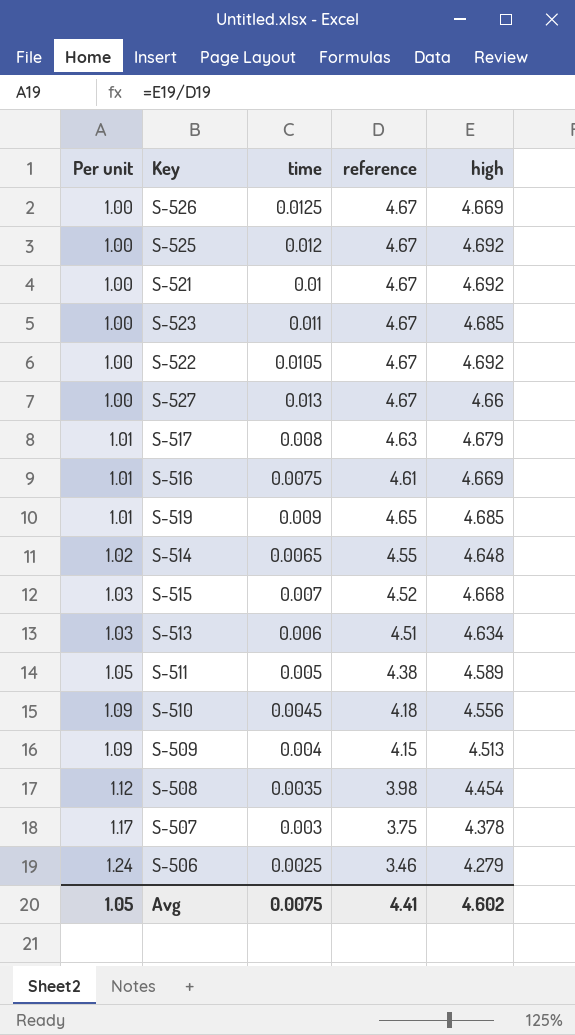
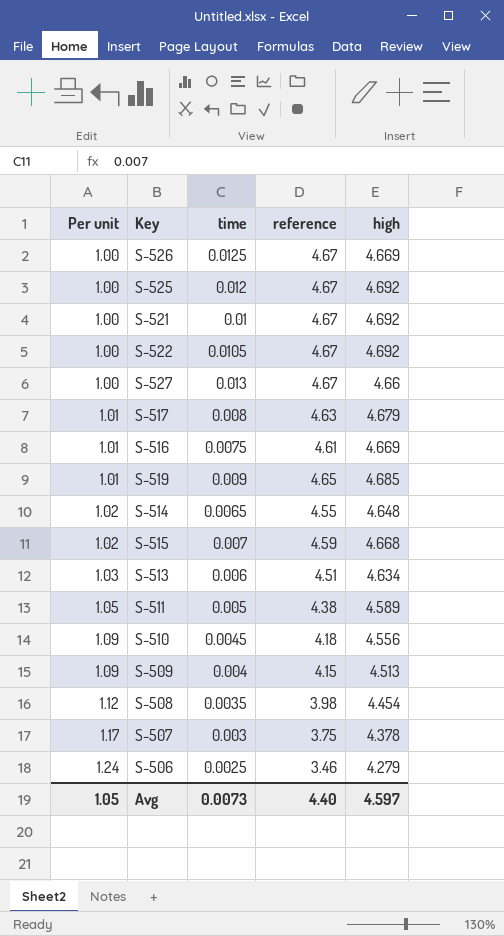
row S-523: 1.00 | 0.011 | 4.67 | 4.685 -> none
S-515 | Per unit: 1.03 -> 1.02
S-515 | reference: 4.52 -> 4.59
Avg | time: 0.0075 -> 0.0073
Avg | reference: 4.41 -> 4.40
Avg | high: 4.602 -> 4.597

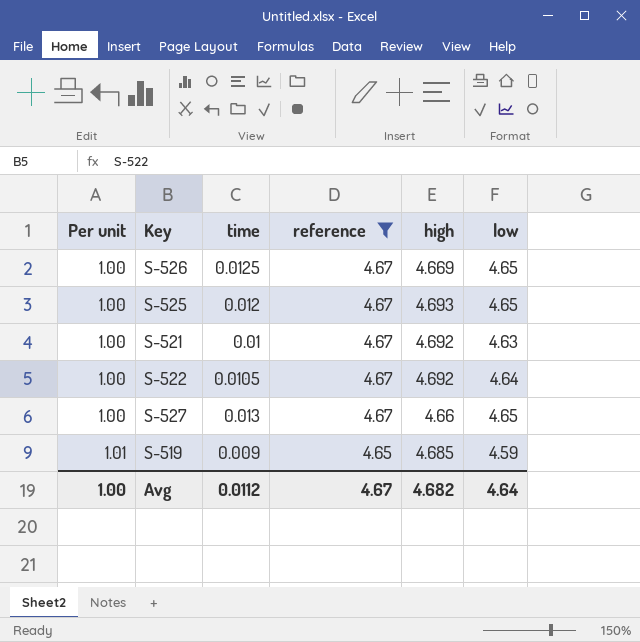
filter: none -> reference >= 4.65
column low | position: none -> 6
S-525 | high: 4.692 -> 4.693
Avg | Per unit: 1.05 -> 1.00
Avg | time: 0.0073 -> 0.0112
Avg | reference: 4.40 -> 4.67
Avg | high: 4.597 -> 4.682

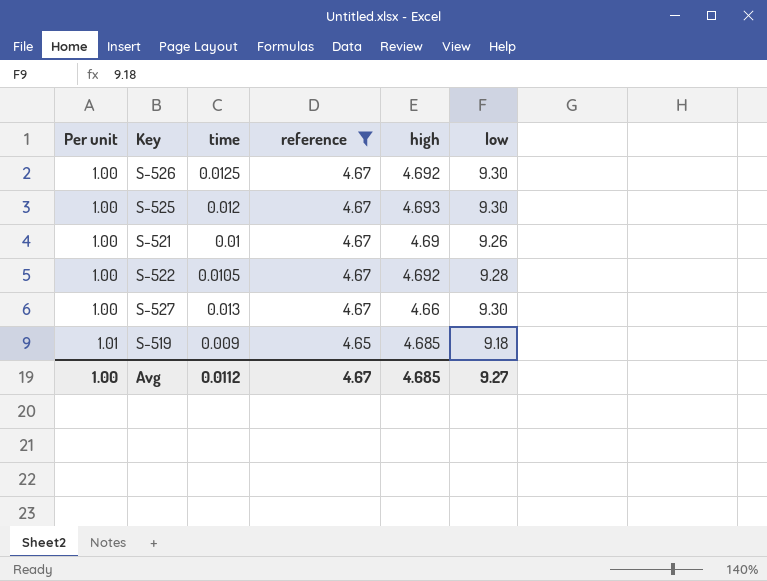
S-526 | high: 4.669 -> 4.692
S-526 | low: 4.65 -> 9.30
S-525 | low: 4.65 -> 9.30
S-521 | high: 4.692 -> 4.69
S-521 | low: 4.63 -> 9.26
S-522 | low: 4.64 -> 9.28
S-527 | low: 4.65 -> 9.30
S-519 | low: 4.59 -> 9.18
Avg | high: 4.682 -> 4.685
Avg | low: 4.64 -> 9.27

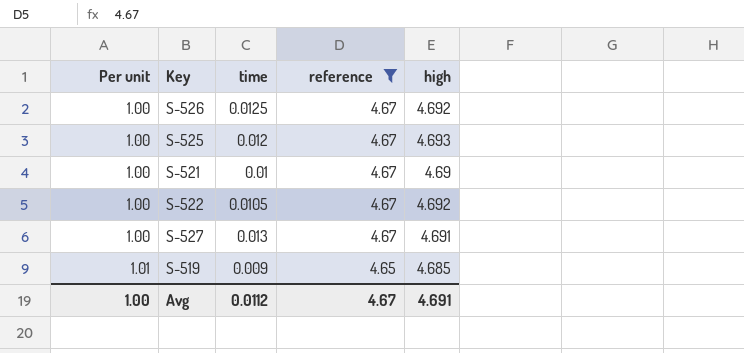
column low | position: 6 -> none
S-527 | high: 4.66 -> 4.691
Avg | high: 4.685 -> 4.691

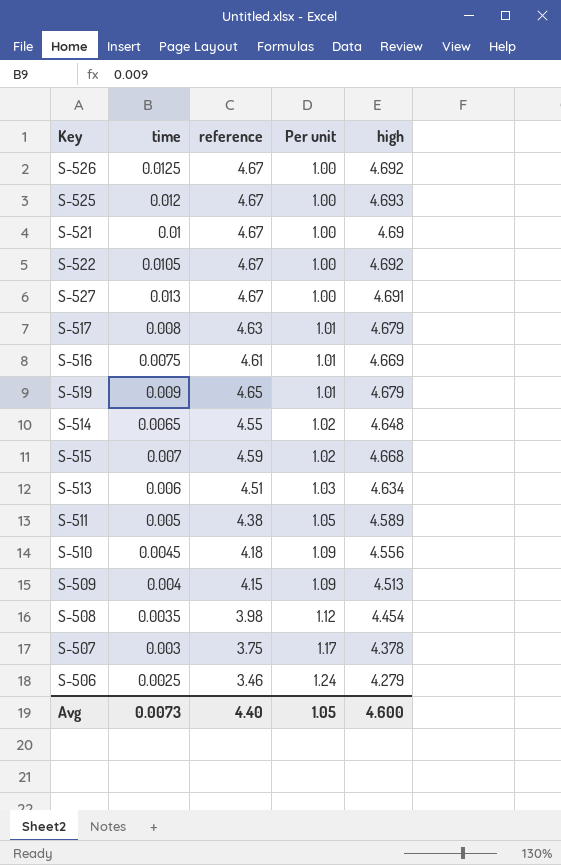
filter: reference >= 4.65 -> none
column Per unit | position: 1 -> 4
S-519 | high: 4.685 -> 4.679
Avg | time: 0.0112 -> 0.0073
Avg | reference: 4.67 -> 4.40
Avg | Per unit: 1.00 -> 1.05
Avg | high: 4.691 -> 4.600

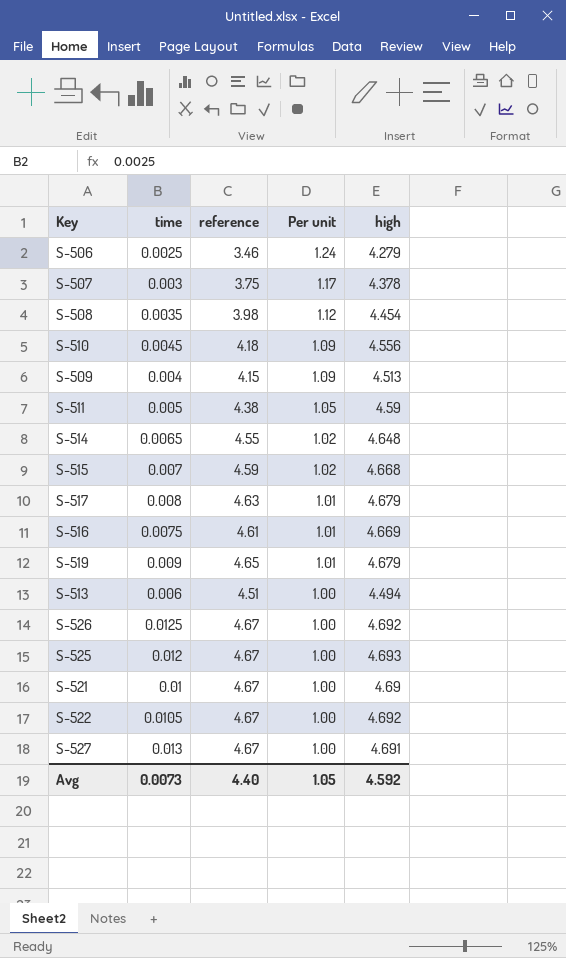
row order: Per unit ascending -> Per unit descending
S-511 | high: 4.589 -> 4.59
S-513 | Per unit: 1.03 -> 1.00
S-513 | high: 4.634 -> 4.494
Avg | high: 4.600 -> 4.592

